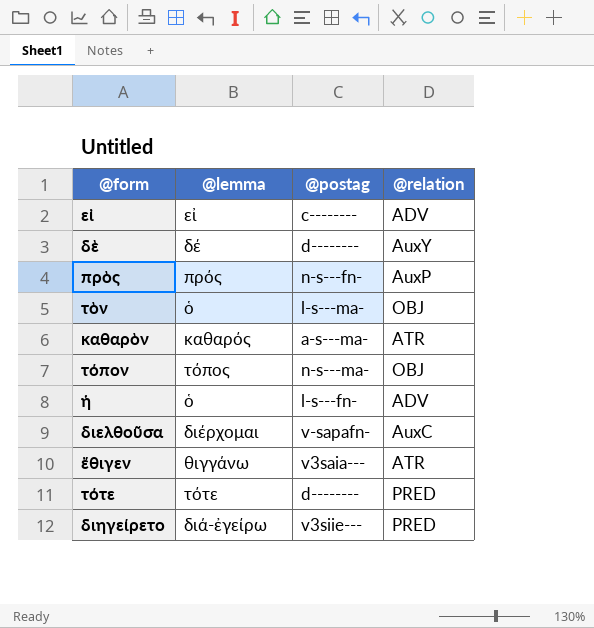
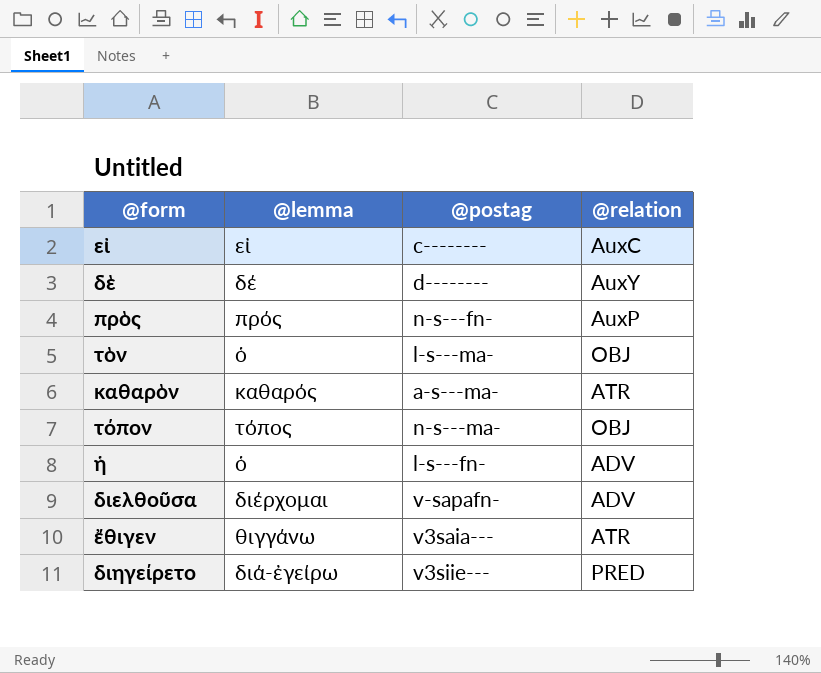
row τότε: τότε | d-------- | PRED -> none
εἰ | @relation: ADV -> AuxC
διελθοῦσα | @relation: AuxC -> ADV

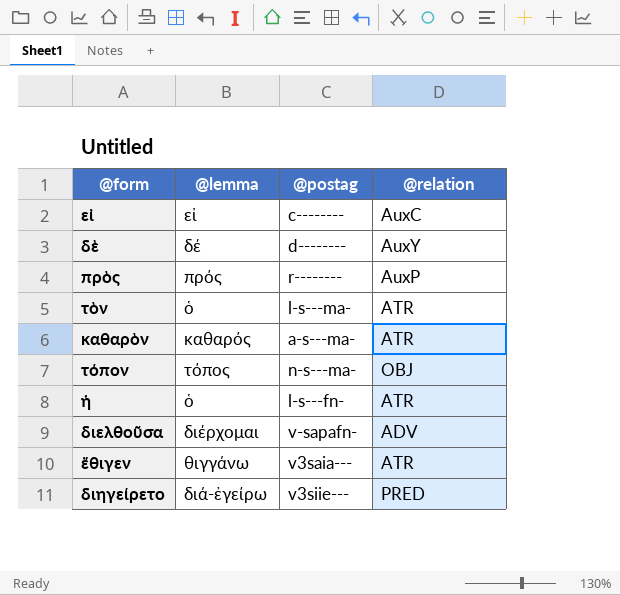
πρὸς | @postag: n-s---fn- -> r--------
τὸν | @relation: OBJ -> ATR
ἡ | @relation: ADV -> ATR

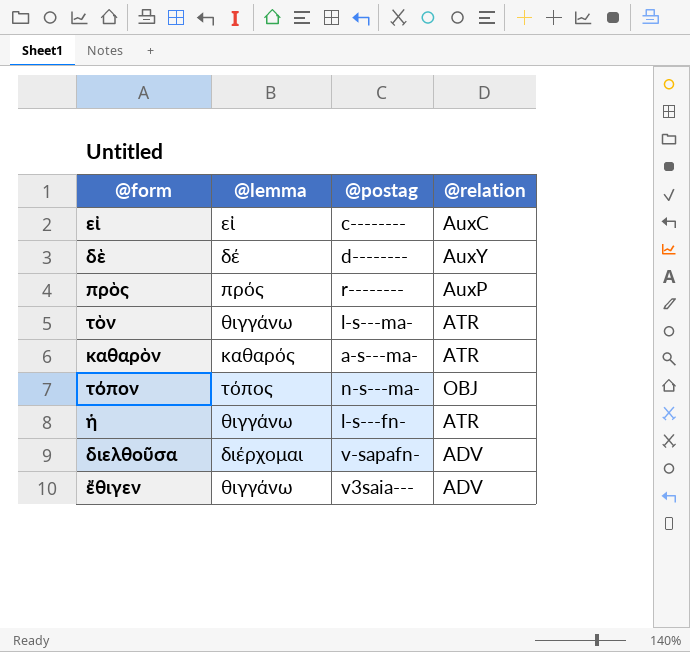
row διηγείρετο: διά-ἐγείρω | v3siie--- | PRED -> none
τὸν | @lemma: ὁ -> θιγγάνω
ἡ | @lemma: ὁ -> θιγγάνω
ἔθιγεν | @relation: ATR -> ADV

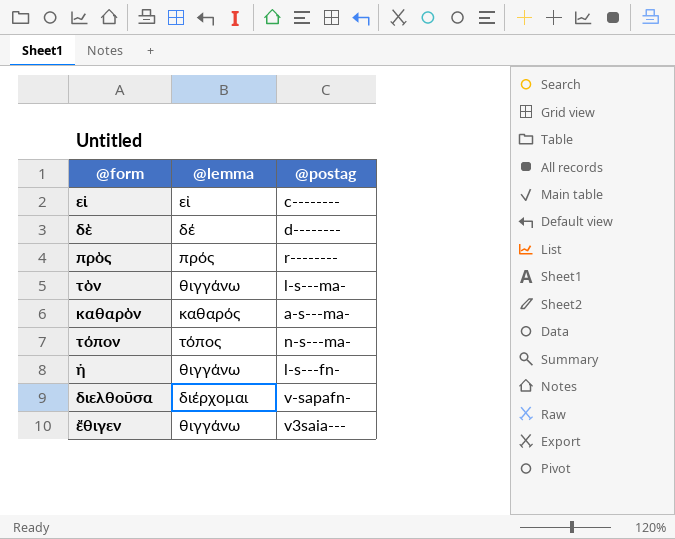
column @relation | position: 4 -> none

